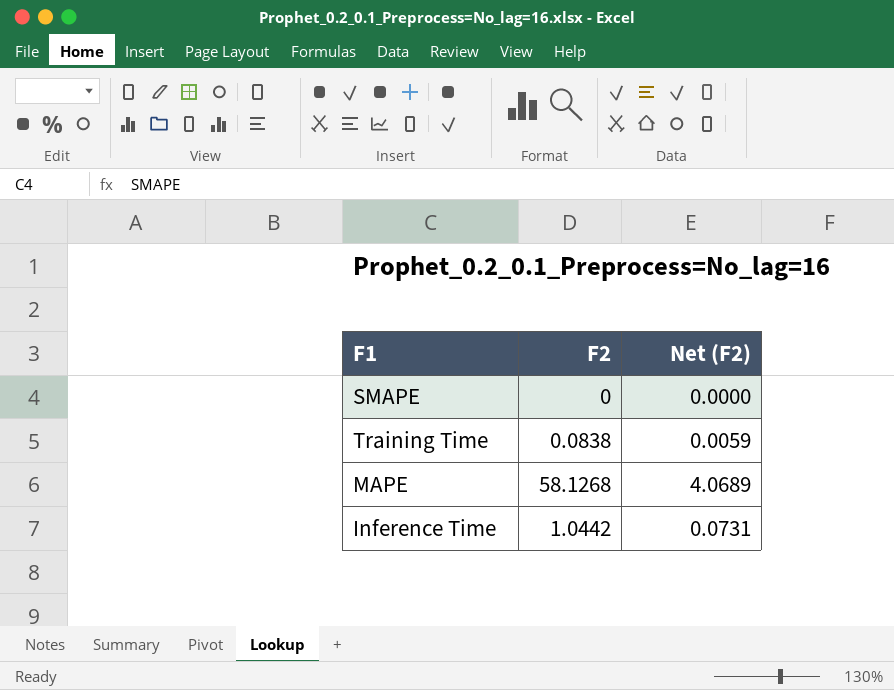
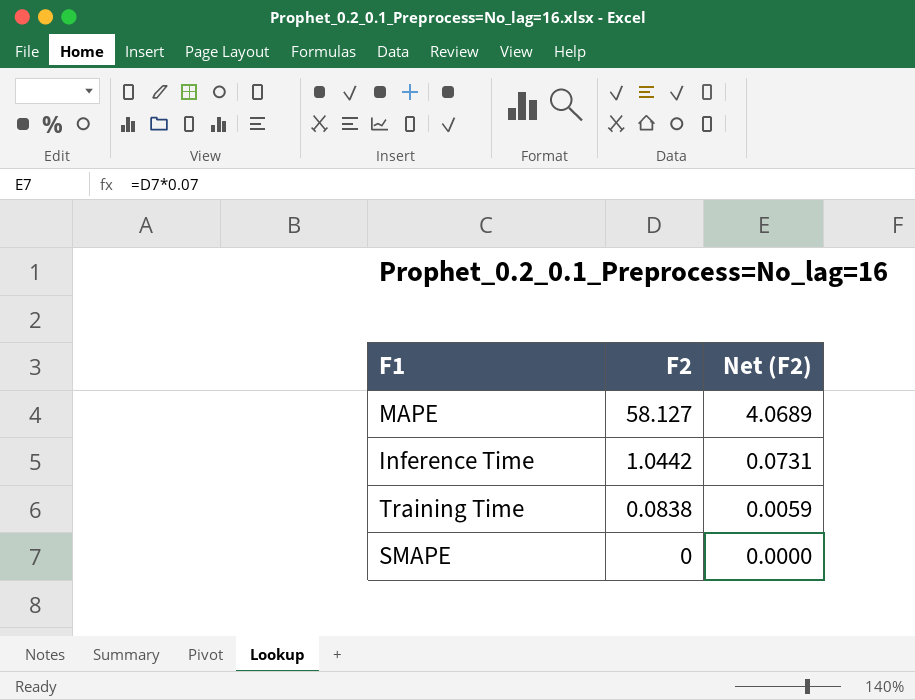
row order: none -> F2 descending
MAPE | F2: 58.1268 -> 58.127

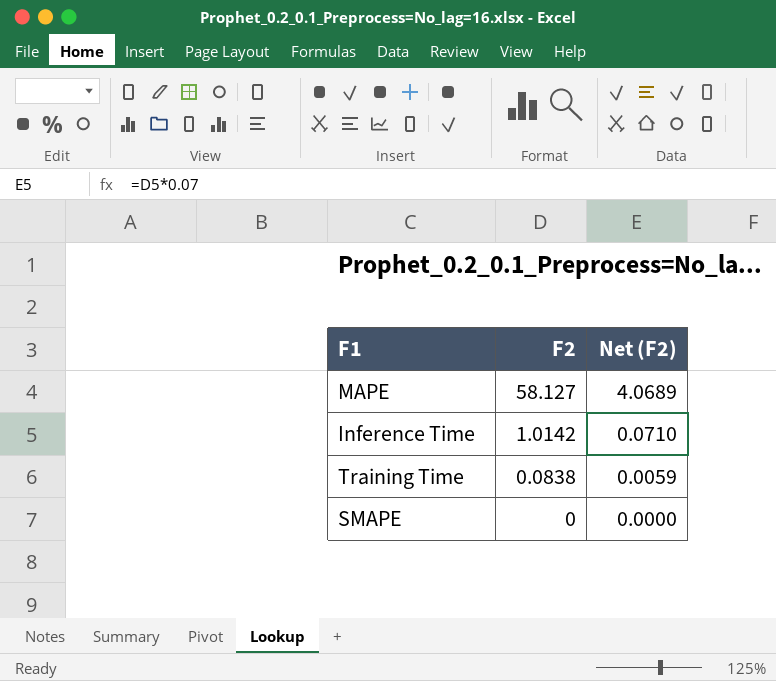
Inference Time | F2: 1.0442 -> 1.0142
Inference Time | Net (F2): 0.0731 -> 0.0710

